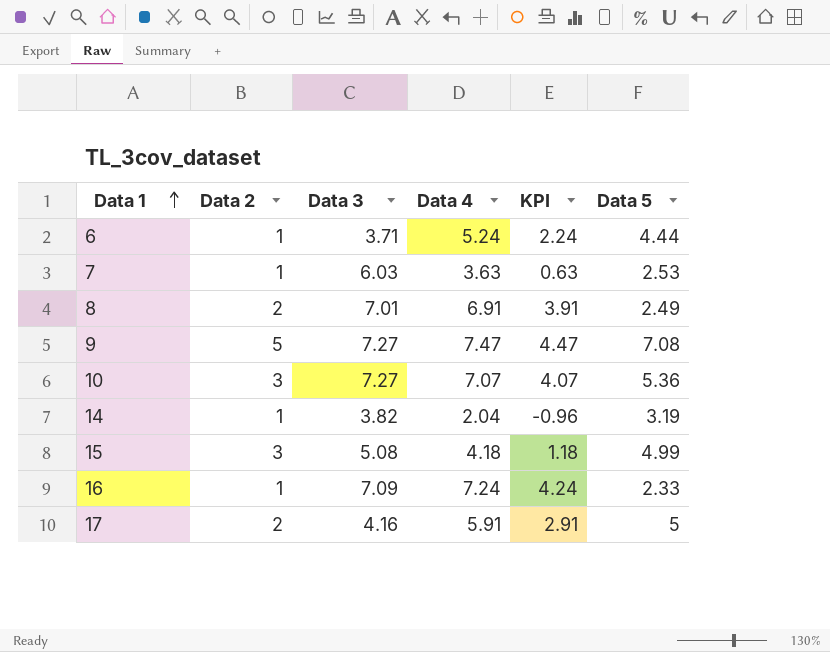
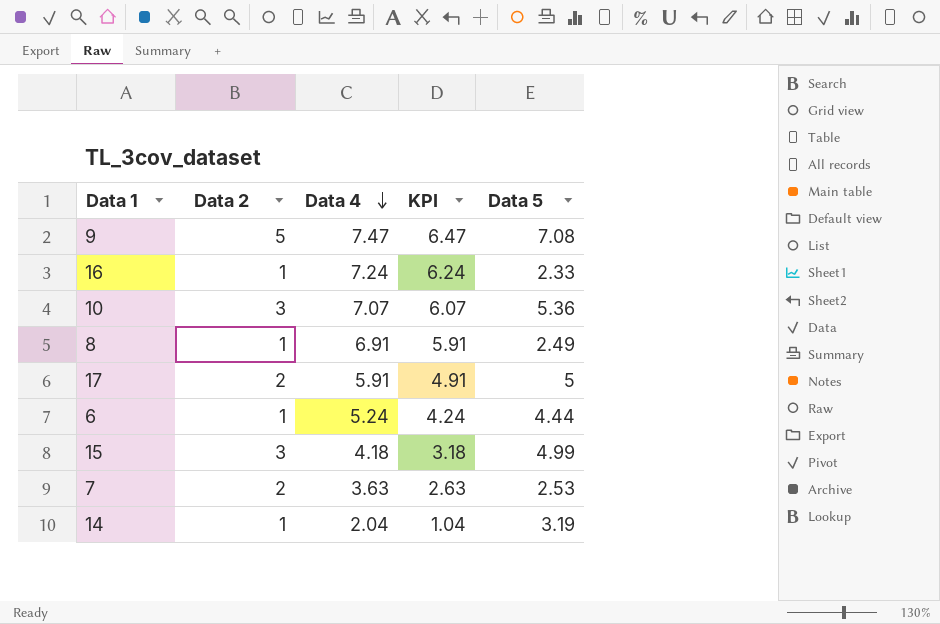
row order: Data 1 ascending -> Data 4 descending
column Data 3 | position: 3 -> none
column KPI | formula: [Data 4] - 3 -> [Data 4] - 1
8 | Data 2: 2 -> 1
7 | Data 2: 1 -> 2

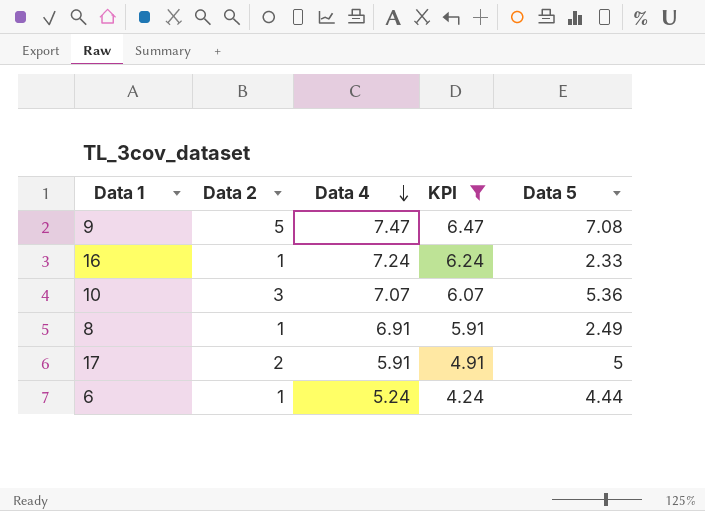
filter: none -> KPI >= 4.24

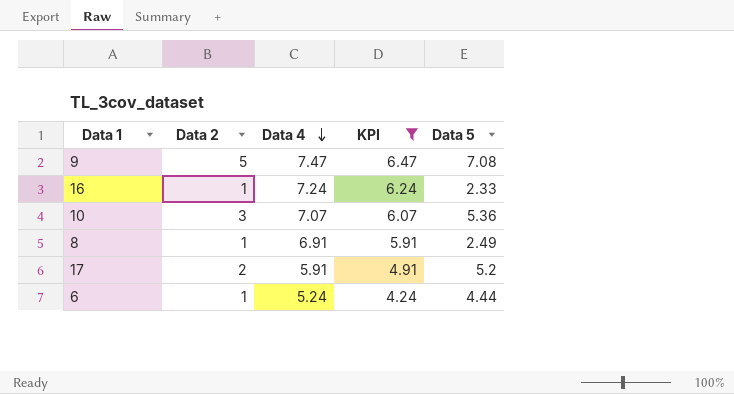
17 | Data 5: 5 -> 5.2

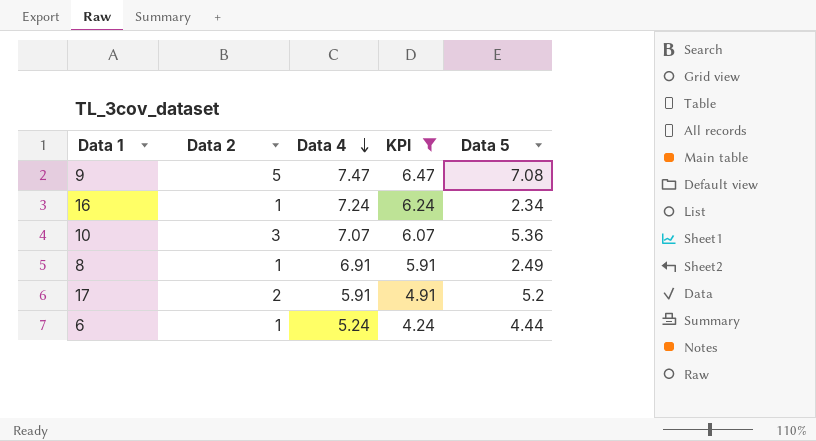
16 | Data 5: 2.33 -> 2.34

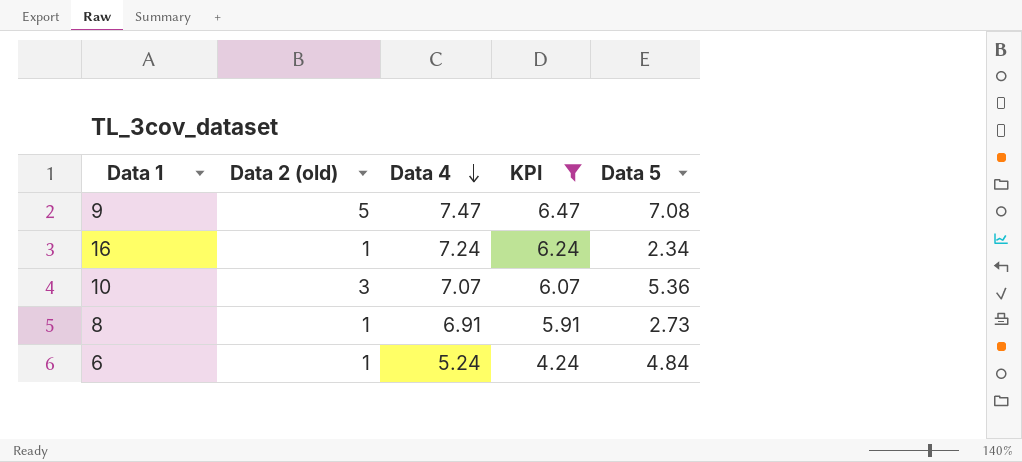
column name: Data 2 -> Data 2 (old)
row 17: 2 | 5.91 | 4.91 | 5.2 -> none
8 | Data 5: 2.49 -> 2.73
6 | Data 5: 4.44 -> 4.84

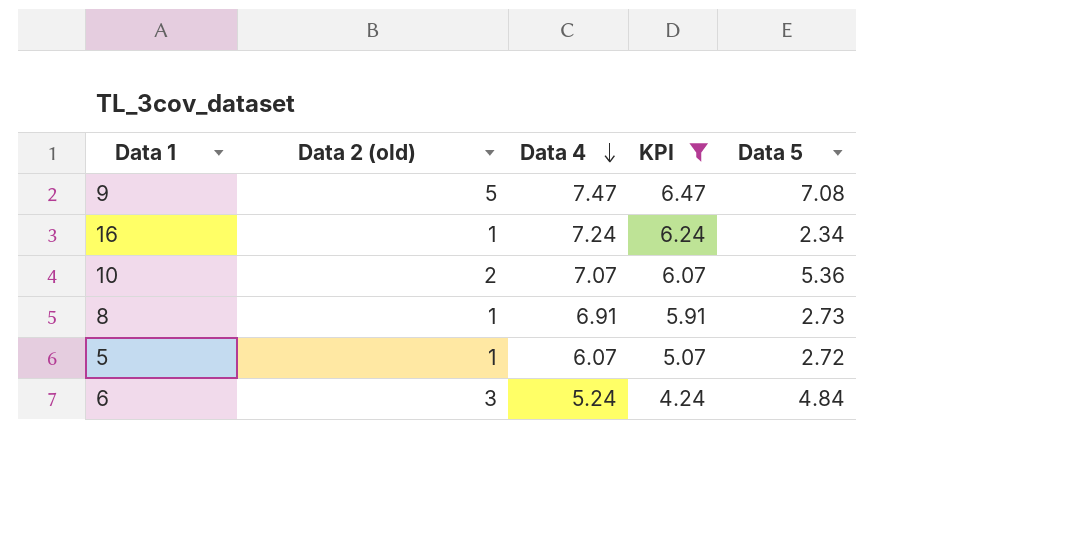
10 | Data 2 (old): 3 -> 2
row 5: none -> 1 | 6.07 | 5.07 | 2.72
6 | Data 2 (old): 1 -> 3

